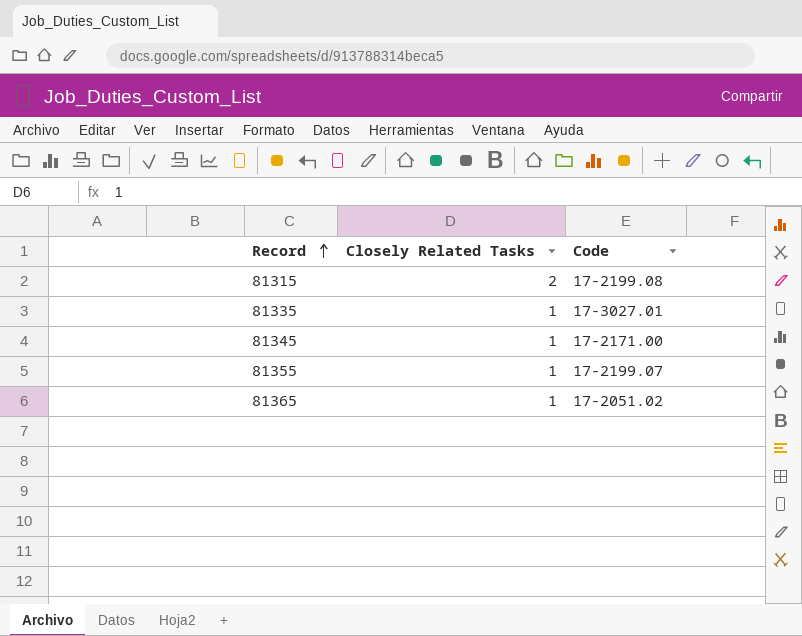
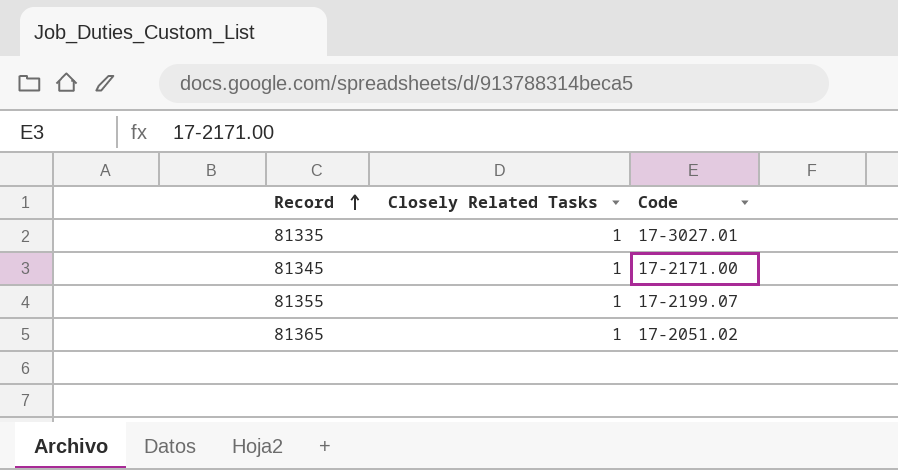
row 81315: 2 | 17-2199.08 -> none

